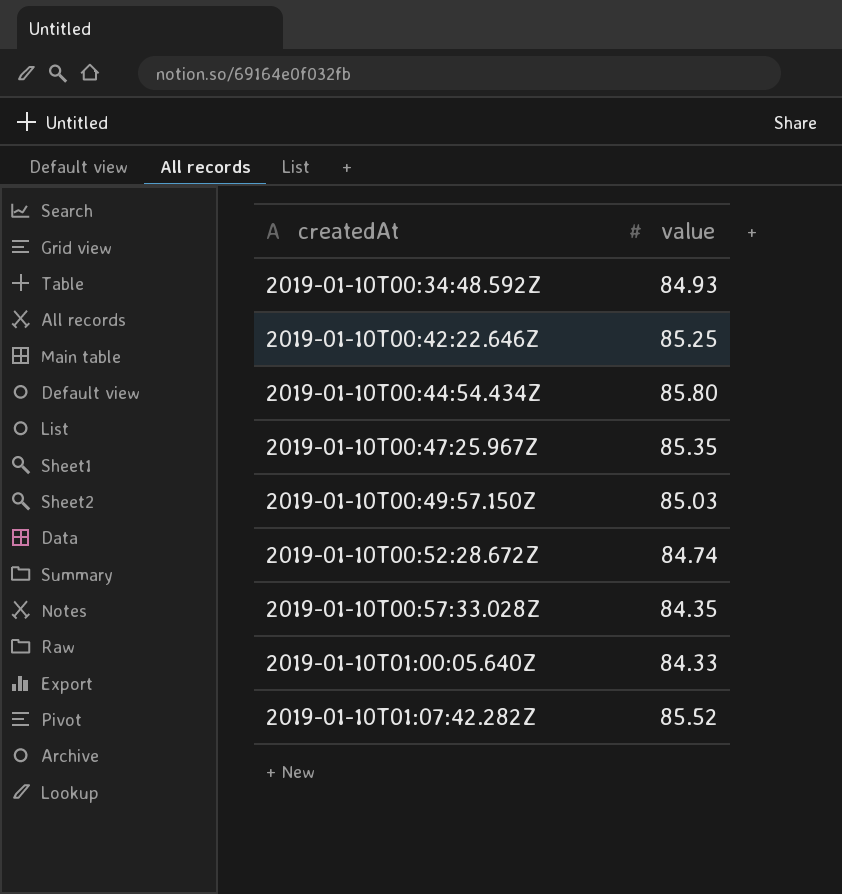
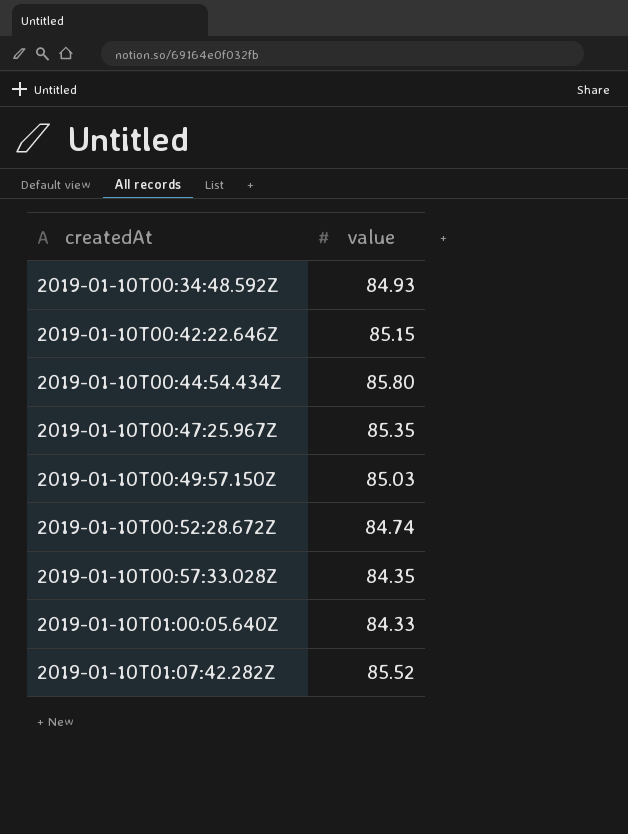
2019-01-10T00:42:22.646Z | value: 85.25 -> 85.15

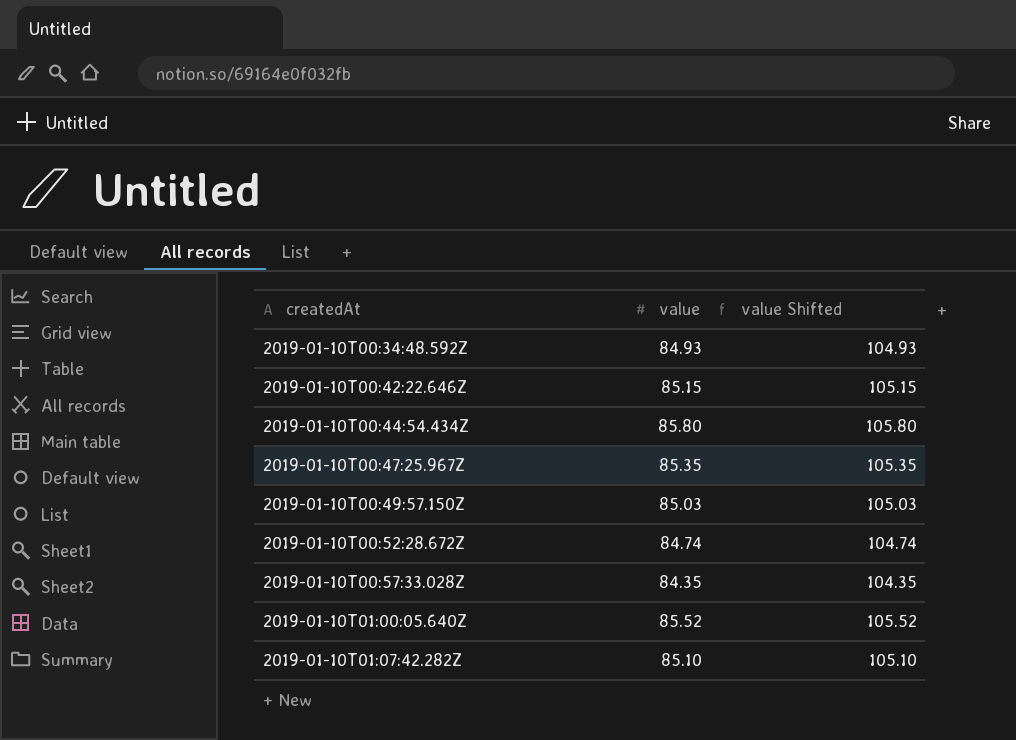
column value Shifted | formula: none -> [value] + 20
2019-01-10T01:00:05.640Z | value: 84.33 -> 85.52
2019-01-10T01:07:42.282Z | value: 85.52 -> 85.10

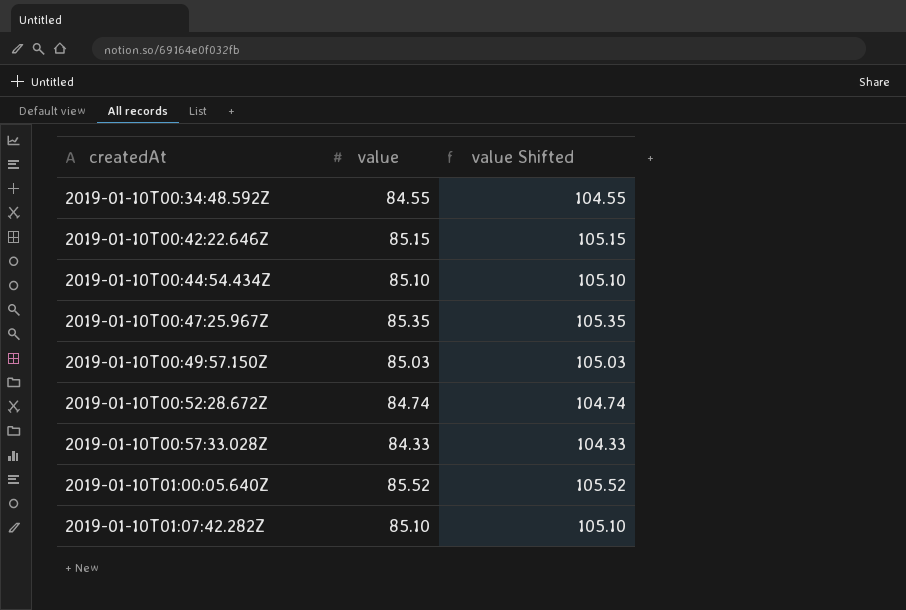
2019-01-10T00:34:48.592Z | value: 84.93 -> 84.55
2019-01-10T00:34:48.592Z | value Shifted: 104.93 -> 104.55
2019-01-10T00:44:54.434Z | value: 85.80 -> 85.10
2019-01-10T00:44:54.434Z | value Shifted: 105.80 -> 105.10
2019-01-10T00:57:33.028Z | value: 84.35 -> 84.33
2019-01-10T00:57:33.028Z | value Shifted: 104.35 -> 104.33

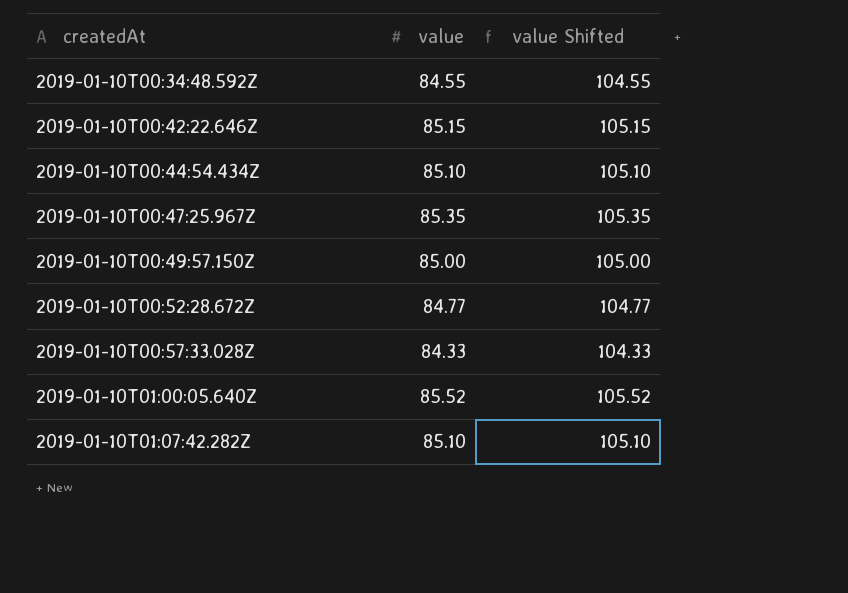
2019-01-10T00:49:57.150Z | value: 85.03 -> 85.00
2019-01-10T00:49:57.150Z | value Shifted: 105.03 -> 105.00
2019-01-10T00:52:28.672Z | value: 84.74 -> 84.77
2019-01-10T00:52:28.672Z | value Shifted: 104.74 -> 104.77

